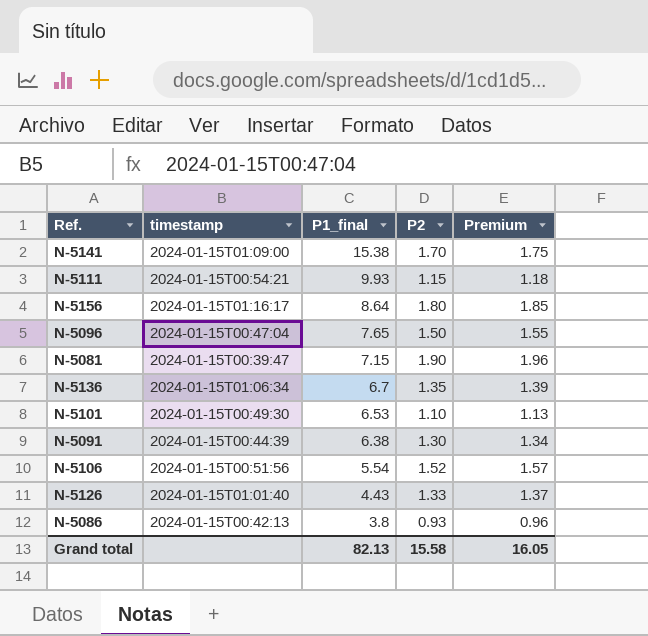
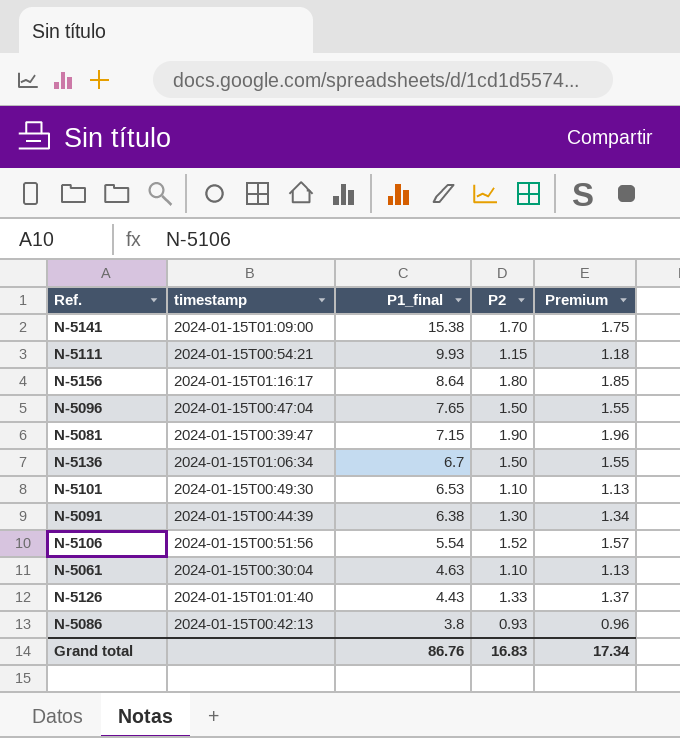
N-5136 | P2: 1.35 -> 1.50
N-5136 | Premium: 1.39 -> 1.55
row N-5061: none -> 2024-01-15T00:30:04 | 4.63 | 1.10 | 1.13
Grand total | P1_final: 82.13 -> 86.76
Grand total | P2: 15.58 -> 16.83
Grand total | Premium: 16.05 -> 17.34

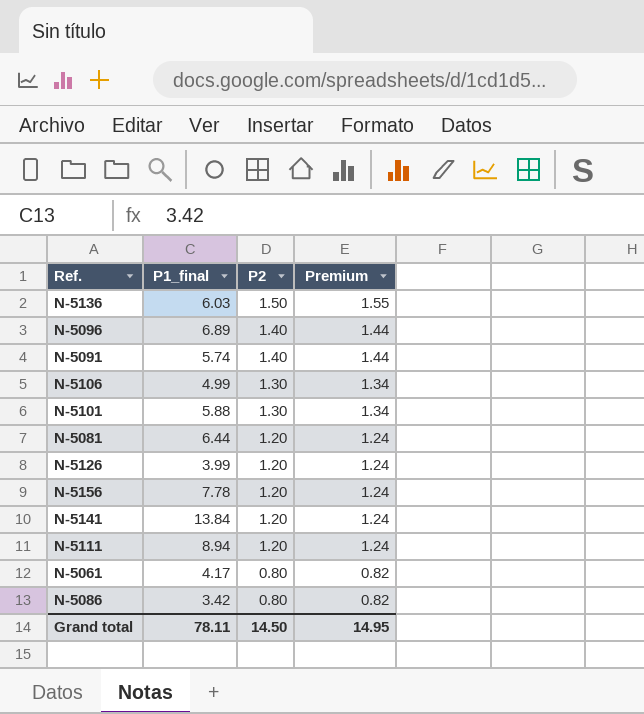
row order: P1_final descending -> P2 descending
column timestamp | position: 2 -> none
N-5136 | P1_final: 6.7 -> 6.03
N-5096 | P1_final: 7.65 -> 6.89
N-5096 | P2: 1.50 -> 1.40
N-5096 | Premium: 1.55 -> 1.44
N-5091 | P1_final: 6.38 -> 5.74
N-5091 | P2: 1.30 -> 1.40
N-5091 | Premium: 1.34 -> 1.44
N-5106 | P1_final: 5.54 -> 4.99
N-5106 | P2: 1.52 -> 1.30
N-5106 | Premium: 1.57 -> 1.34
N-5101 | P1_final: 6.53 -> 5.88
N-5101 | P2: 1.10 -> 1.30
N-5101 | Premium: 1.13 -> 1.34
N-5081 | P1_final: 7.15 -> 6.44
N-5081 | P2: 1.90 -> 1.20
N-5081 | Premium: 1.96 -> 1.24
N-5126 | P1_final: 4.43 -> 3.99
N-5126 | P2: 1.33 -> 1.20
N-5126 | Premium: 1.37 -> 1.24
N-5156 | P1_final: 8.64 -> 7.78
N-5156 | P2: 1.80 -> 1.20
N-5156 | Premium: 1.85 -> 1.24
N-5141 | P1_final: 15.38 -> 13.84
N-5141 | P2: 1.70 -> 1.20
N-5141 | Premium: 1.75 -> 1.24
N-5111 | P1_final: 9.93 -> 8.94
N-5111 | P2: 1.15 -> 1.20
N-5111 | Premium: 1.18 -> 1.24
N-5061 | P1_final: 4.63 -> 4.17
N-5061 | P2: 1.10 -> 0.80
N-5061 | Premium: 1.13 -> 0.82
N-5086 | P1_final: 3.8 -> 3.42
N-5086 | P2: 0.93 -> 0.80
N-5086 | Premium: 0.96 -> 0.82
Grand total | P1_final: 86.76 -> 78.11
Grand total | P2: 16.83 -> 14.50
Grand total | Premium: 17.34 -> 14.95

